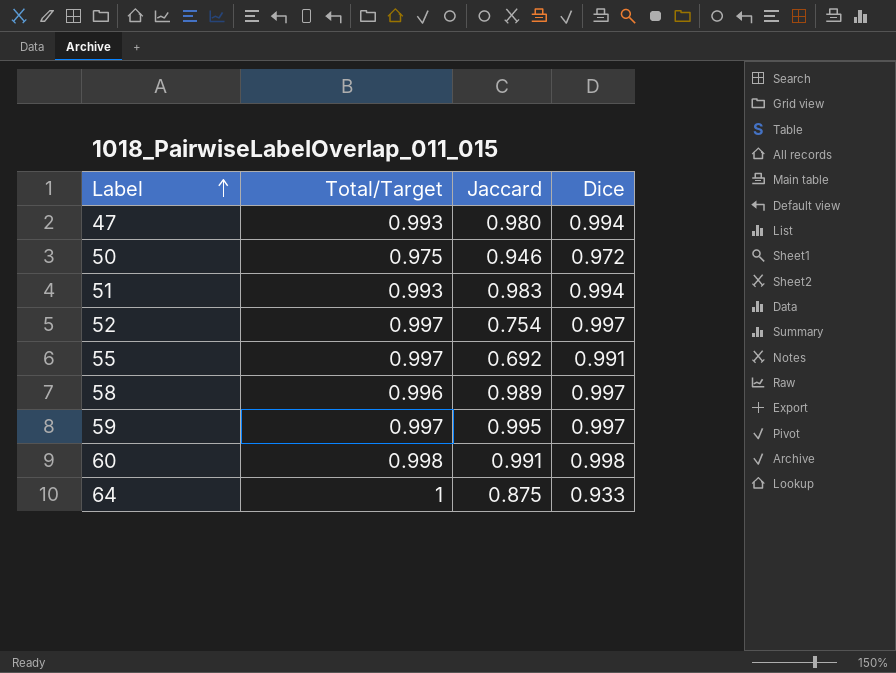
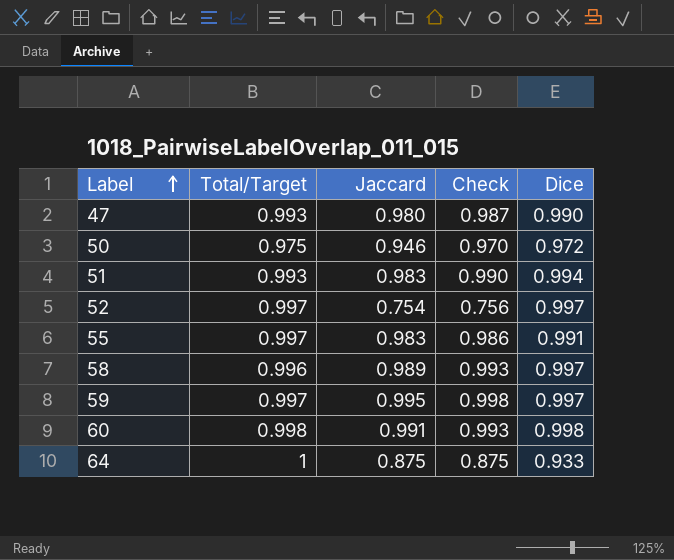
column Check | formula: none -> [Jaccard] / [Total/Target]
47 | Dice: 0.994 -> 0.990
55 | Jaccard: 0.692 -> 0.983

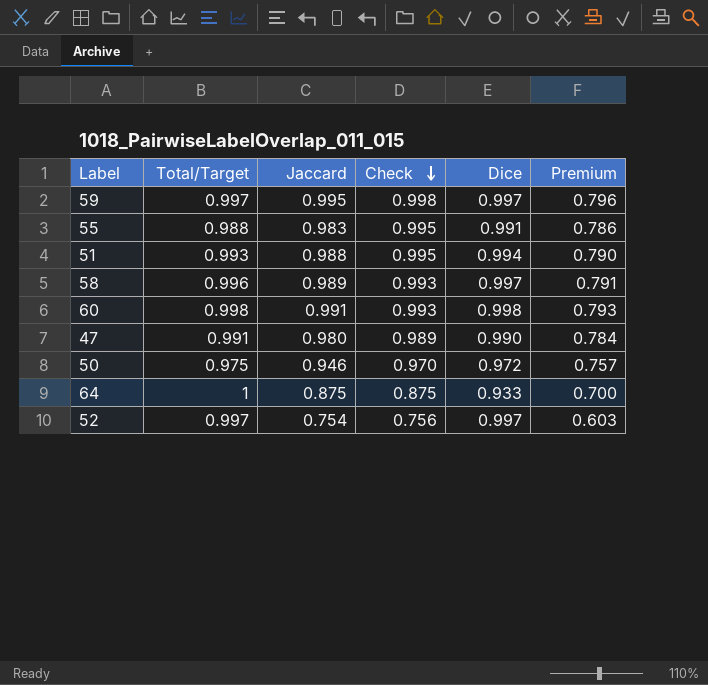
row order: Label ascending -> Check descending
column Premium | formula: none -> [Jaccard] * 0.8
55 | Total/Target: 0.997 -> 0.988
55 | Check: 0.986 -> 0.995
51 | Jaccard: 0.983 -> 0.988
51 | Check: 0.990 -> 0.995
47 | Total/Target: 0.993 -> 0.991
47 | Check: 0.987 -> 0.989

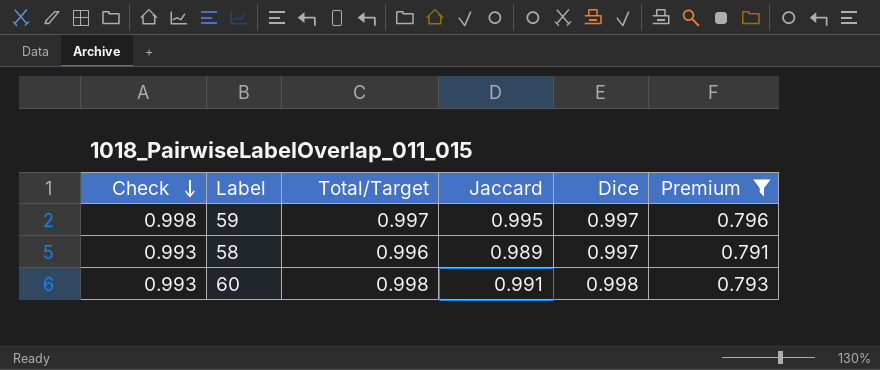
filter: none -> Premium >= 0.791
column Check | position: 4 -> 1

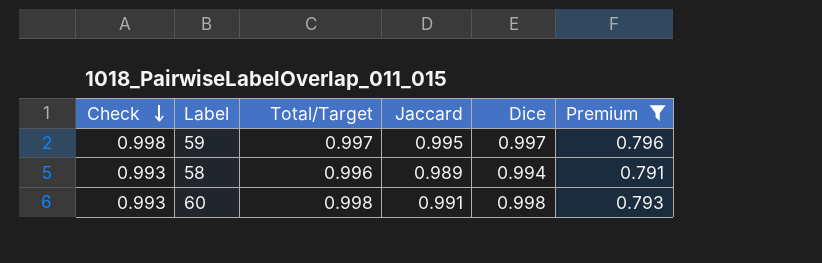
58 | Dice: 0.997 -> 0.994

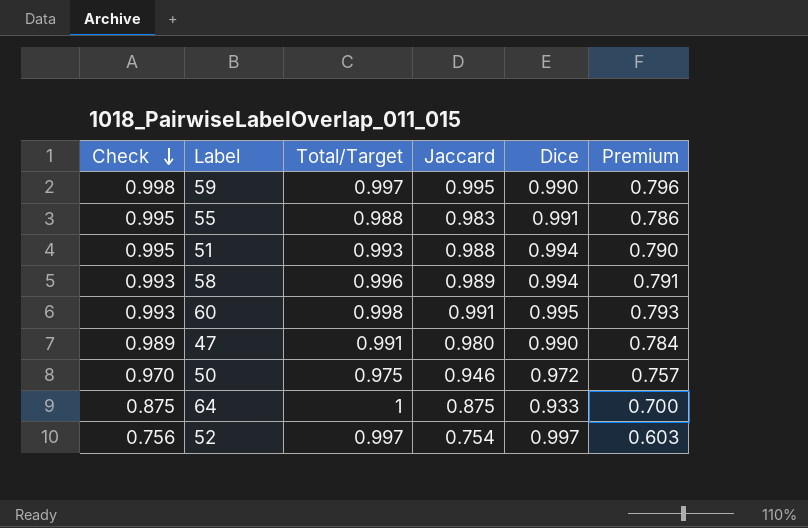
filter: Premium >= 0.791 -> none
59 | Dice: 0.997 -> 0.990
60 | Dice: 0.998 -> 0.995

